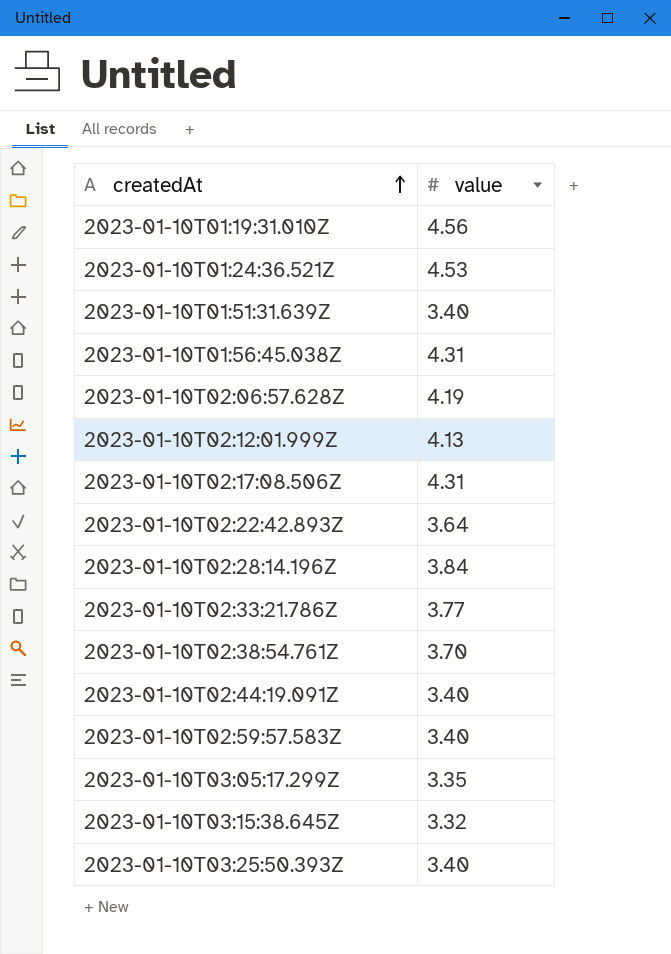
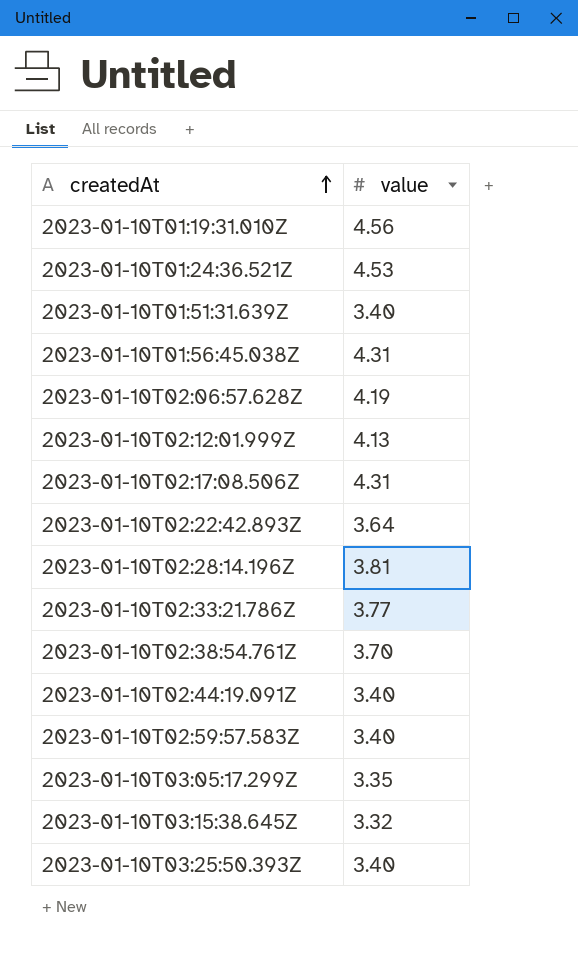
2023-01-10T02:28:14.196Z | value: 3.84 -> 3.81

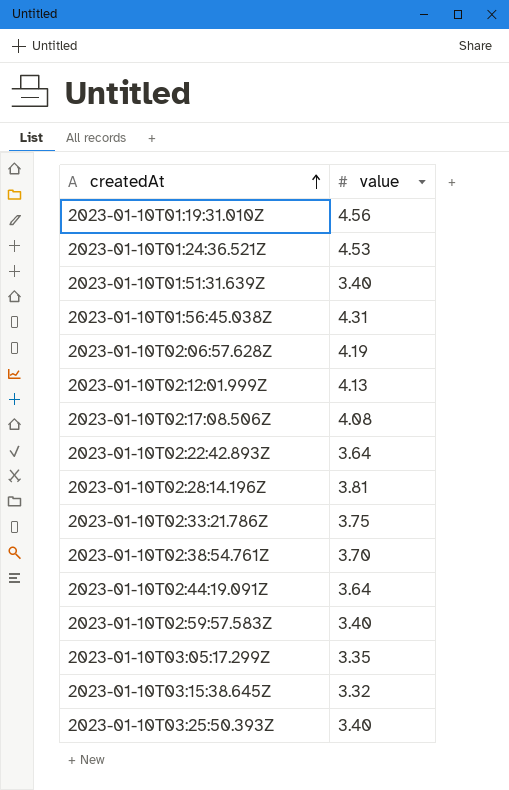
2023-01-10T02:17:08.506Z | value: 4.31 -> 4.08
2023-01-10T02:33:21.786Z | value: 3.77 -> 3.75
2023-01-10T02:44:19.091Z | value: 3.40 -> 3.64

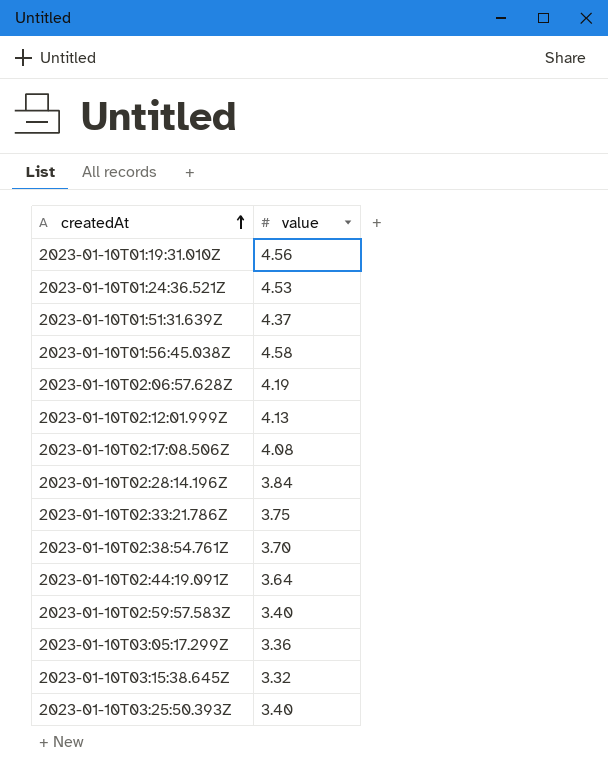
row 2023-01-10T02:22:42.893Z: 3.64 -> none
2023-01-10T01:51:31.639Z | value: 3.40 -> 4.37
2023-01-10T01:56:45.038Z | value: 4.31 -> 4.58
2023-01-10T02:28:14.196Z | value: 3.81 -> 3.84
2023-01-10T03:05:17.299Z | value: 3.35 -> 3.36

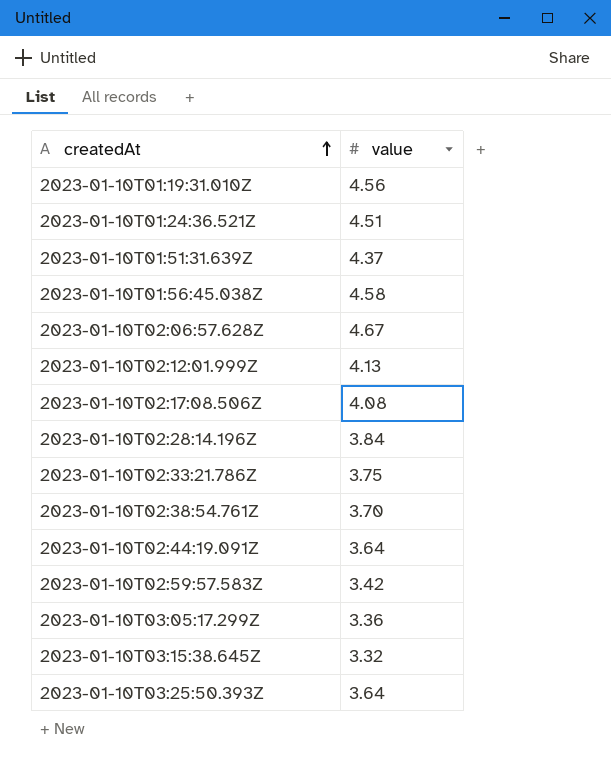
2023-01-10T01:24:36.521Z | value: 4.53 -> 4.51
2023-01-10T02:06:57.628Z | value: 4.19 -> 4.67
2023-01-10T02:59:57.583Z | value: 3.40 -> 3.42
2023-01-10T03:25:50.393Z | value: 3.40 -> 3.64

